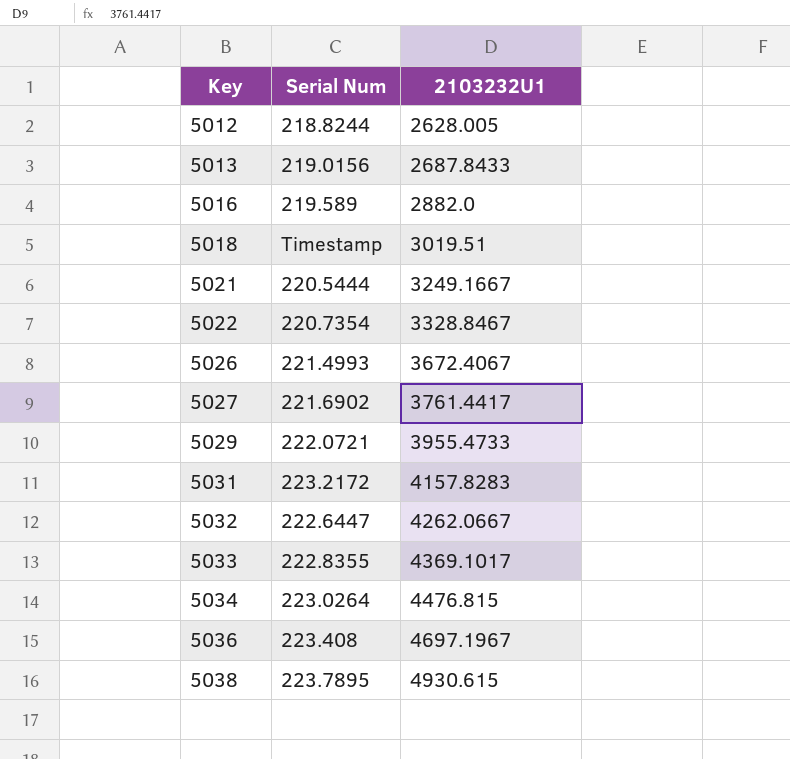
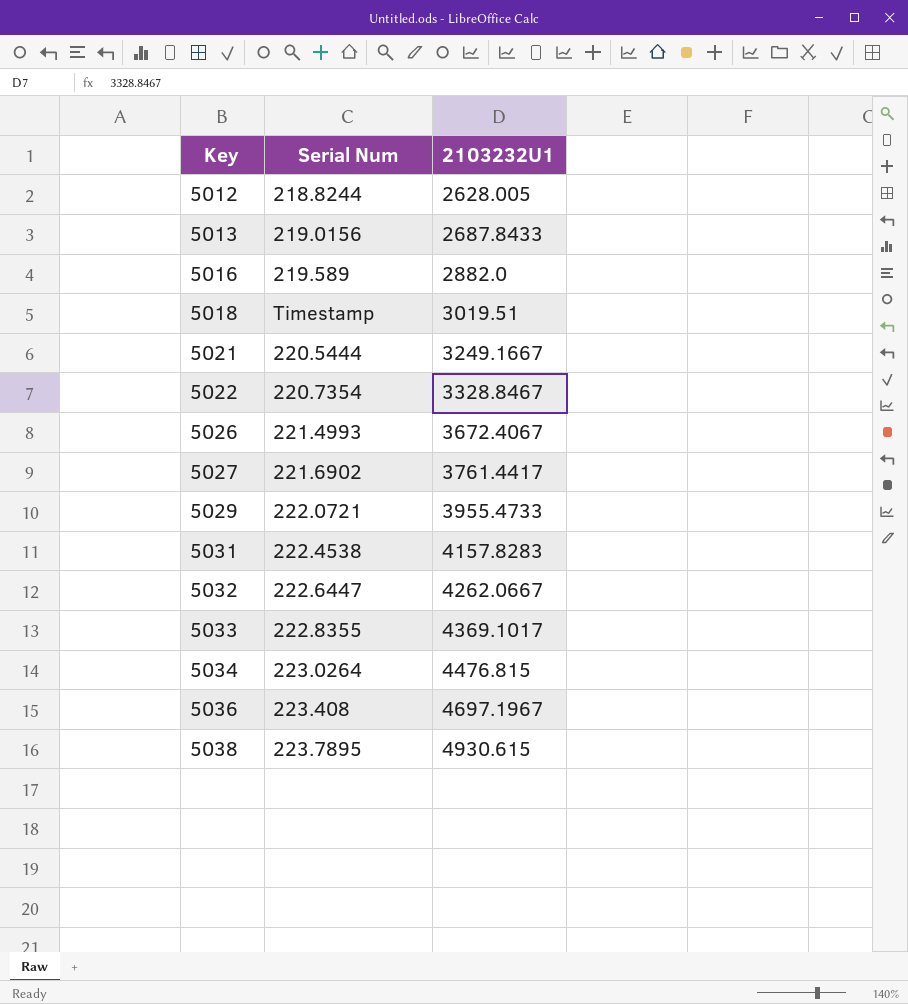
5031 | Serial Num: 223.2172 -> 222.4538

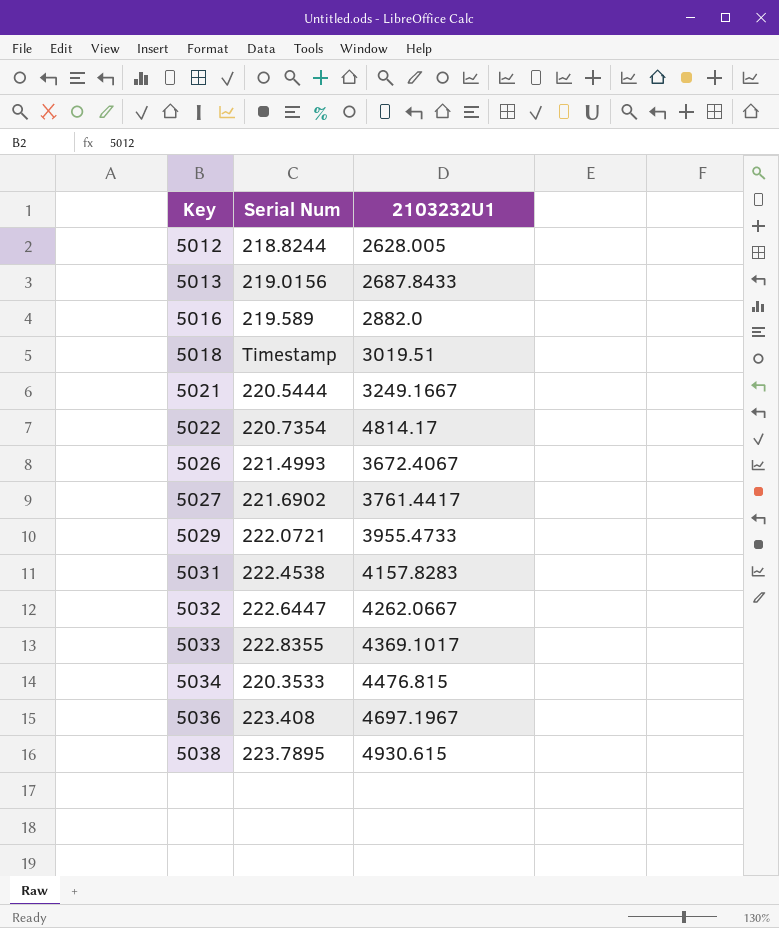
5022 | 2103232U1: 3328.8467 -> 4814.17
5034 | Serial Num: 223.0264 -> 220.3533

